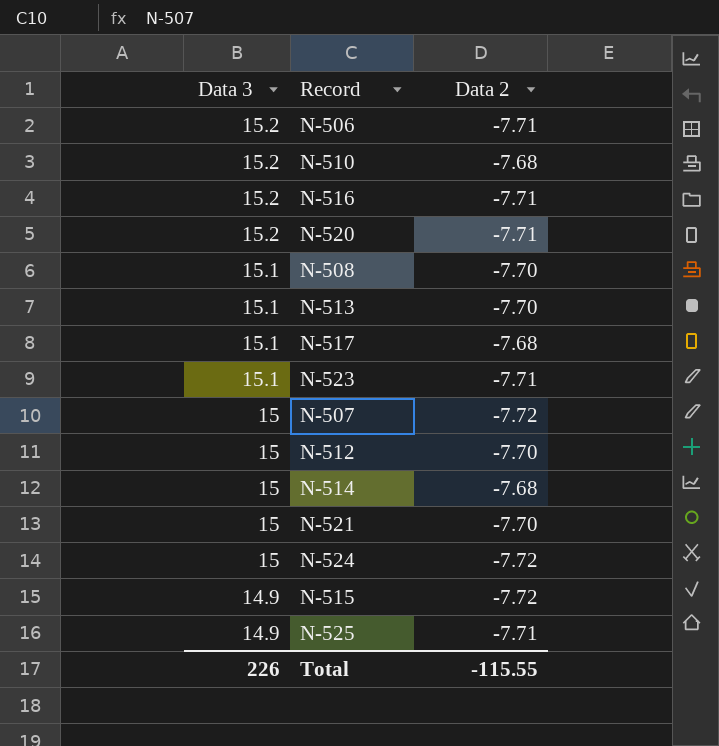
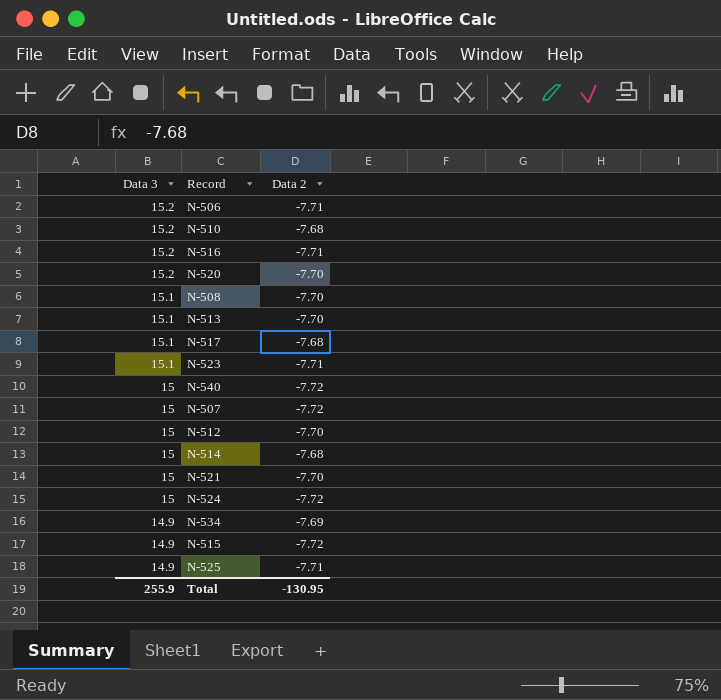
N-520 | Data 2: -7.71 -> -7.70
row N-540: none -> 15 | -7.72
row N-534: none -> 14.9 | -7.69
Total | Data 3: 226 -> 255.9
Total | Data 2: -115.55 -> -130.95

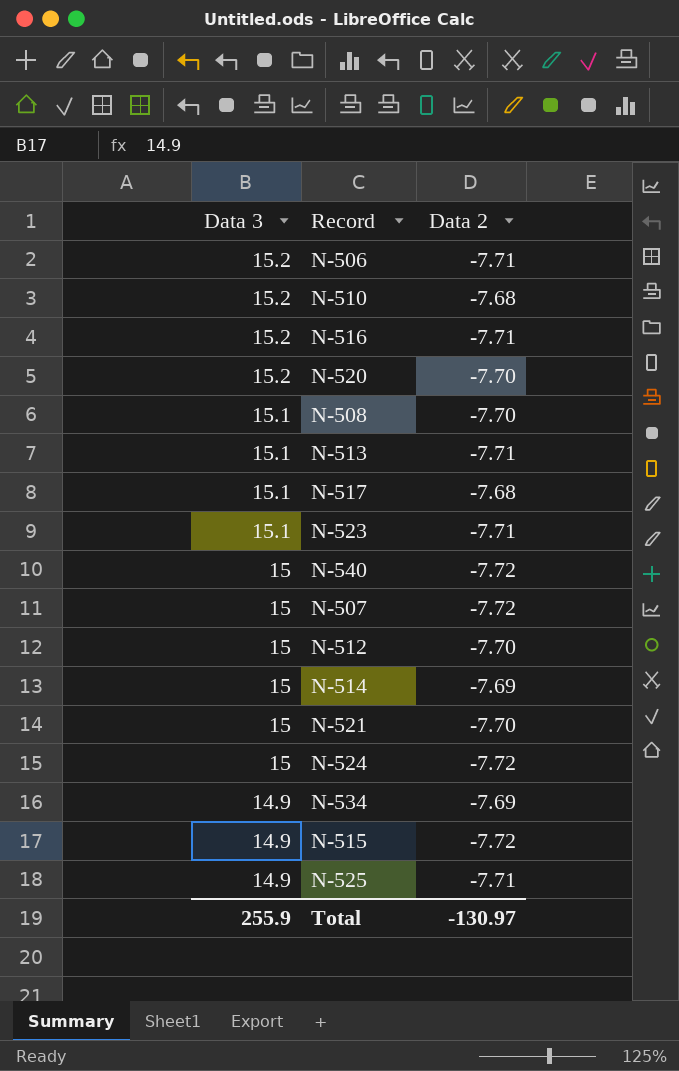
N-513 | Data 2: -7.70 -> -7.71
N-514 | Data 2: -7.68 -> -7.69
Total | Data 2: -130.95 -> -130.97

